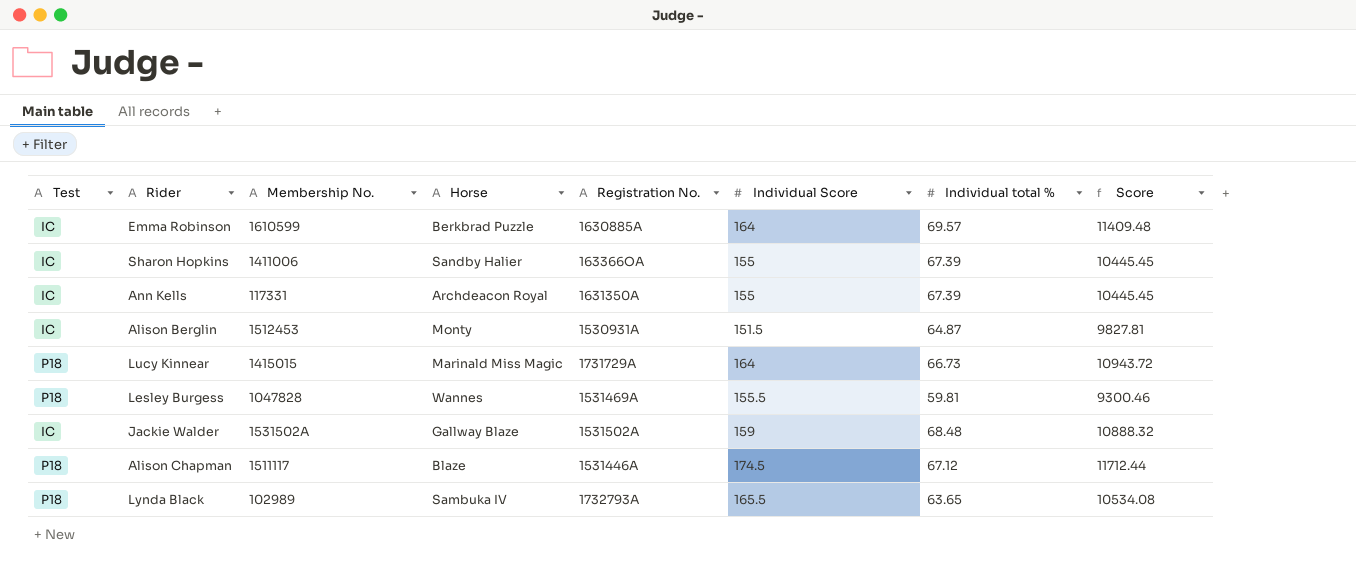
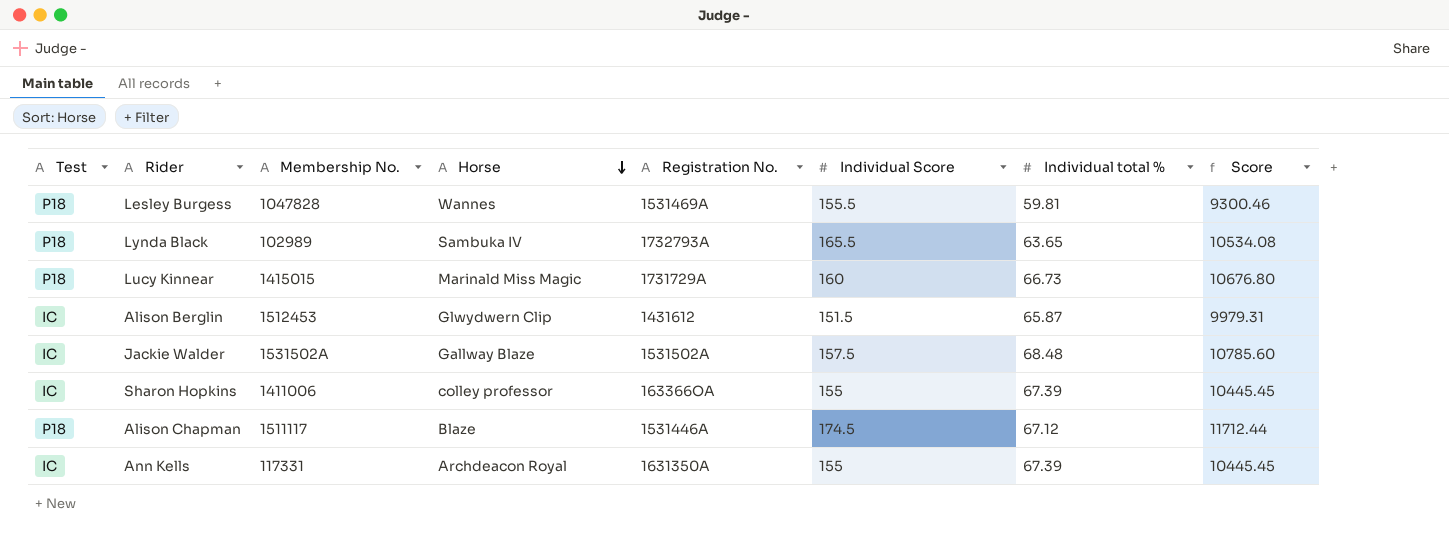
row order: none -> Horse descending
row Emma Robinson: IC | 1610599 | Berkbrad Puzzle | 1630885A | 164 | 69.57 | 11409.48 -> none
Lucy Kinnear | Individual Score: 164 -> 160
Lucy Kinnear | Score: 10943.72 -> 10676.80
Alison Berglin | Horse: Monty -> Glwydwern Clip
Alison Berglin | Registration No.: 1530931A -> 1431612
Alison Berglin | Individual total %: 64.87 -> 65.87
Alison Berglin | Score: 9827.81 -> 9979.31
Jackie Walder | Individual Score: 159 -> 157.5
Jackie Walder | Score: 10888.32 -> 10785.60
Sharon Hopkins | Horse: Sandby Halier -> colley professor

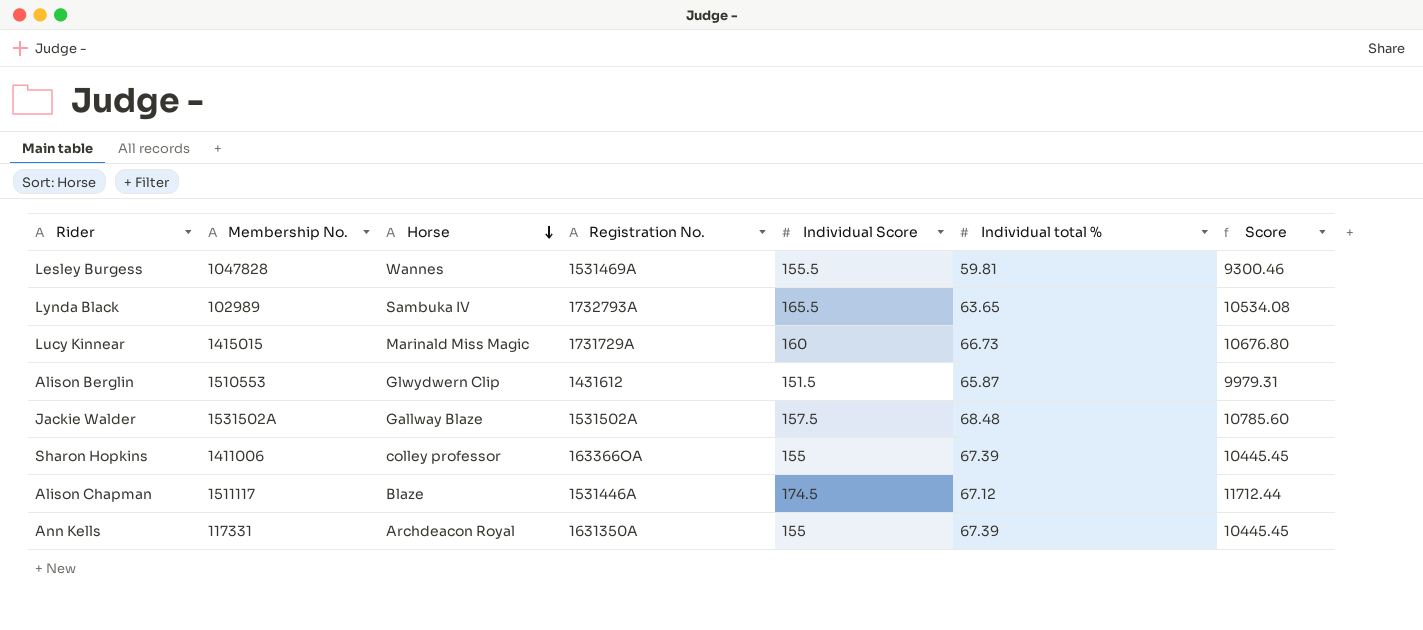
column Test | position: 1 -> none
Alison Berglin | Membership No.: 1512453 -> 1510553

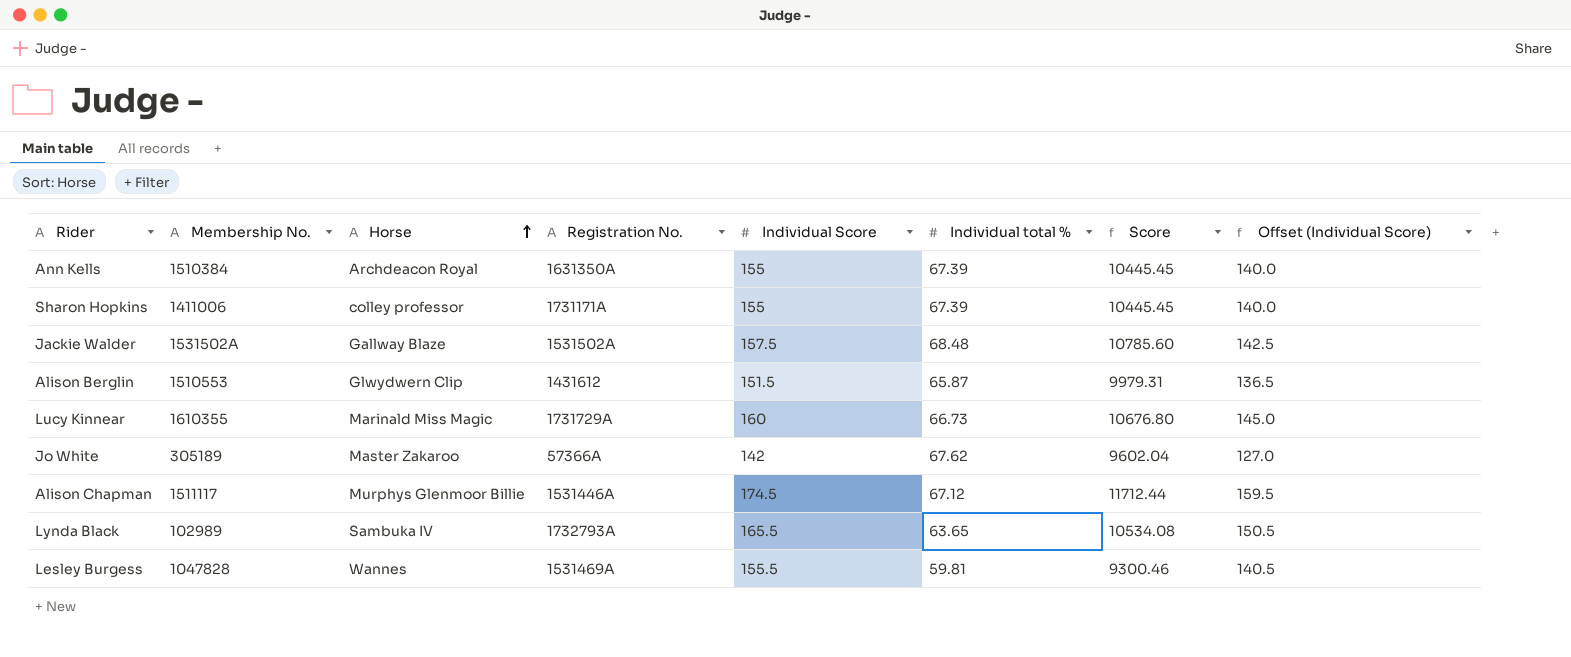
row order: Horse descending -> Horse ascending
column Offset (Individual Score) | formula: none -> [Individual Score] - 15
Ann Kells | Membership No.: 117331 -> 1510384
Sharon Hopkins | Registration No.: 163366OA -> 1731171A
Lucy Kinnear | Membership No.: 1415015 -> 1610355
row Jo White: none -> 305189 | Master Zakaroo | 57366A | 142 | 67.62 | 9602.04 | 127.0
Alison Chapman | Horse: Blaze -> Murphys Glenmoor Billie

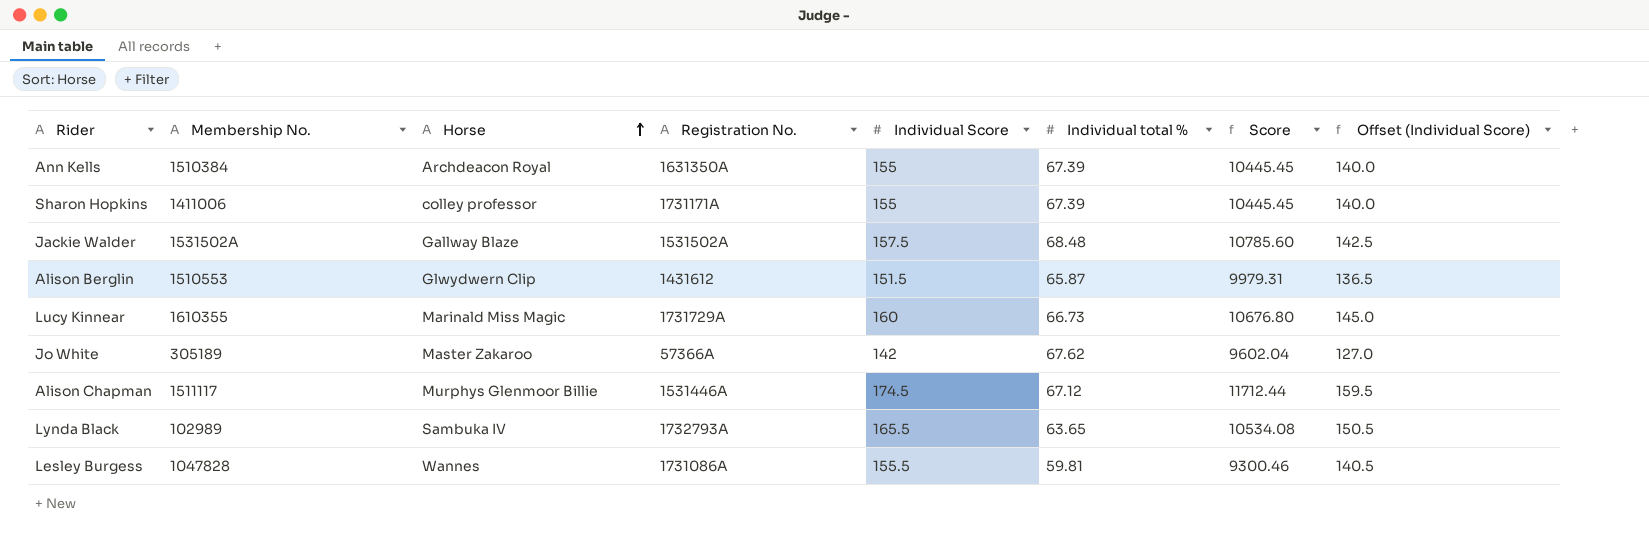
Lesley Burgess | Registration No.: 1531469A -> 1731086A

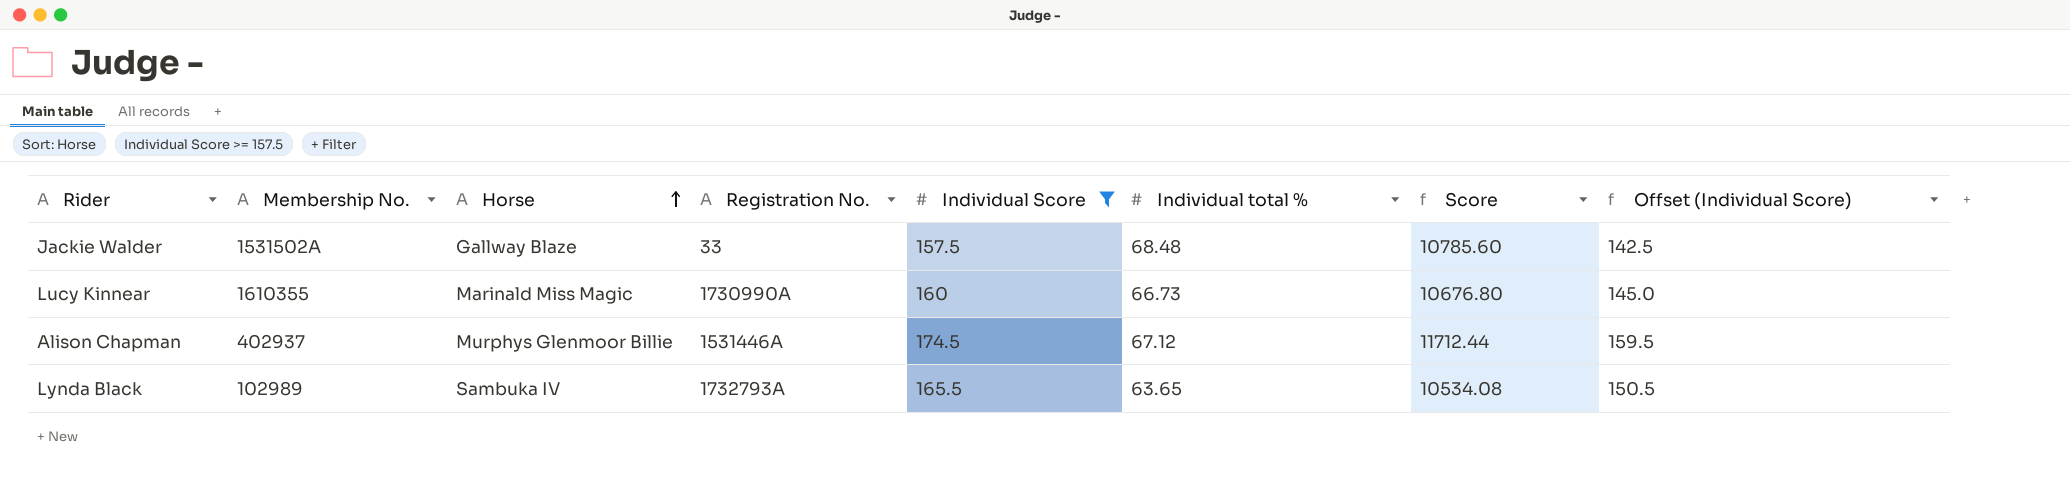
filter: none -> Individual Score >= 157.5
Jackie Walder | Registration No.: 1531502A -> 33
Lucy Kinnear | Registration No.: 1731729A -> 1730990A
Alison Chapman | Membership No.: 1511117 -> 402937

